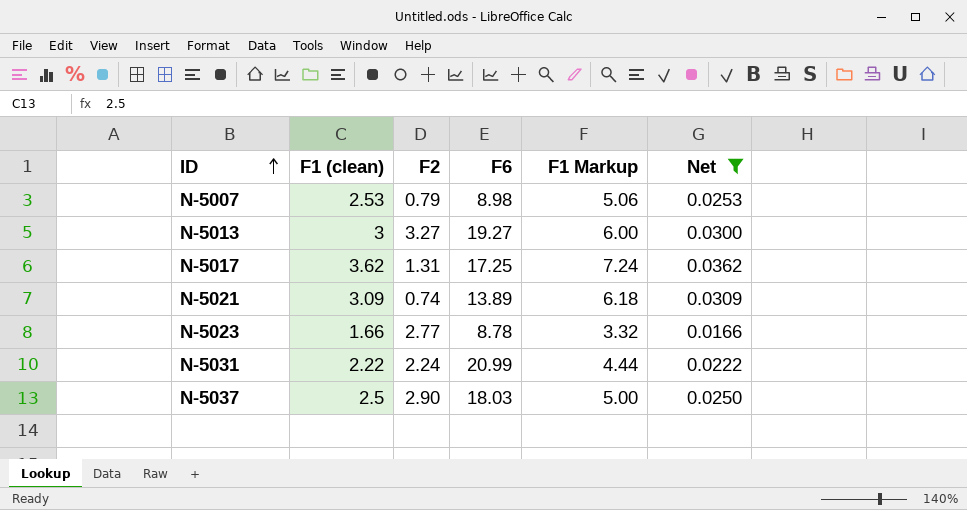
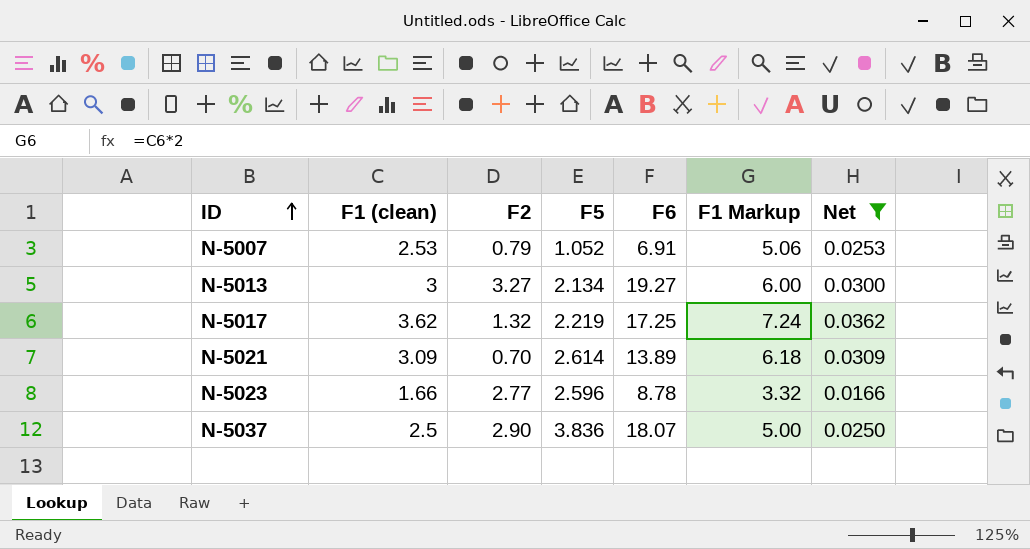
column F5 | position: none -> 4
row N-5031: 2.22 | 2.24 | 20.99 | 4.44 | 0.0222 -> none
N-5007 | F6: 8.98 -> 6.91
N-5017 | F2: 1.31 -> 1.32
N-5021 | F2: 0.74 -> 0.70
N-5037 | F6: 18.03 -> 18.07

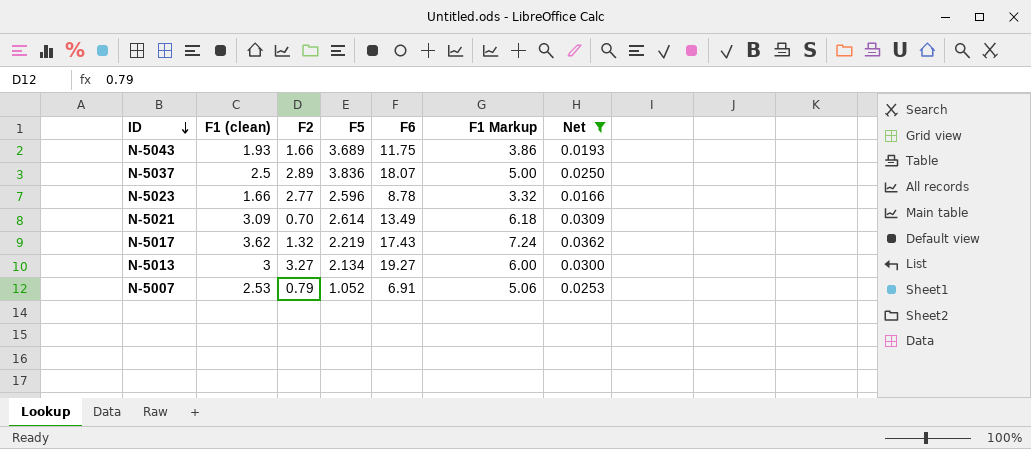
row order: ID ascending -> ID descending
row N-5043: none -> 1.93 | 1.66 | 3.689 | 11.75 | 3.86 | 0.0193
N-5037 | F2: 2.90 -> 2.89
N-5021 | F6: 13.89 -> 13.49
N-5017 | F6: 17.25 -> 17.43

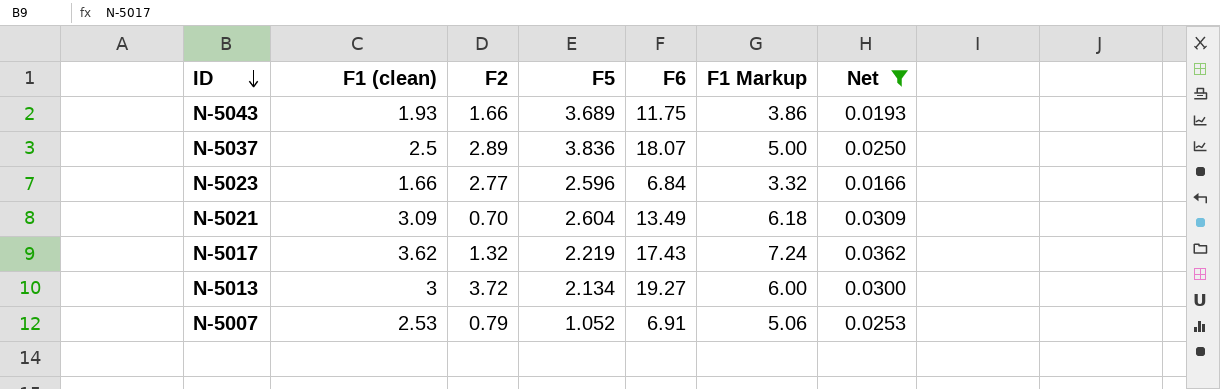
N-5023 | F6: 8.78 -> 6.84
N-5021 | F5: 2.614 -> 2.604
N-5013 | F2: 3.27 -> 3.72

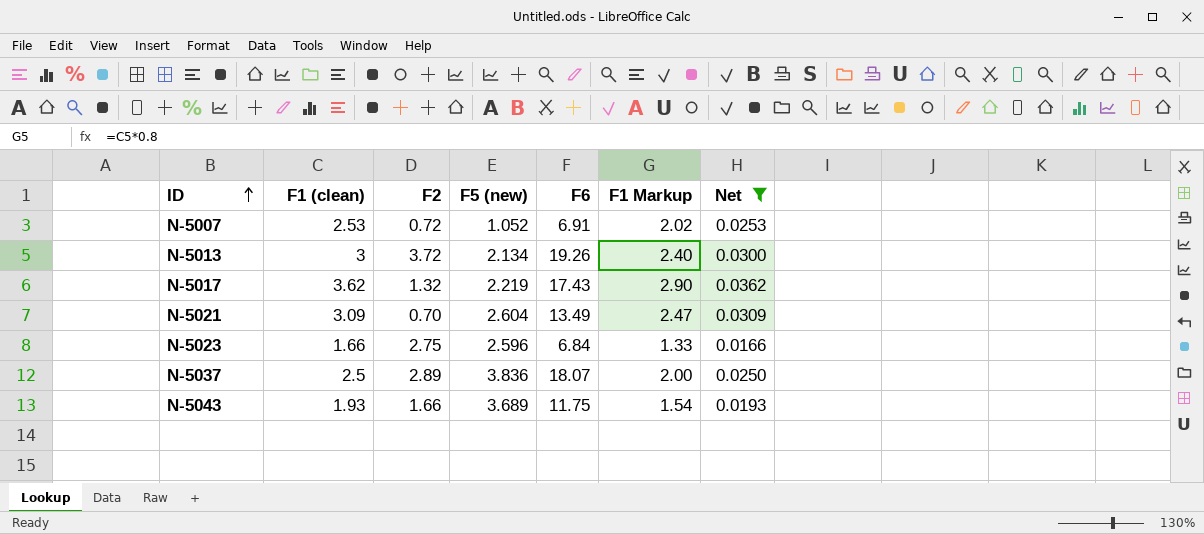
row order: ID descending -> ID ascending
column name: F5 -> F5 (new)
column F1 Markup | formula: [F1 (clean)] * 2 -> [F1 (clean)] * 0.8
N-5007 | F2: 0.79 -> 0.72
N-5013 | F6: 19.27 -> 19.26
N-5023 | F2: 2.77 -> 2.75

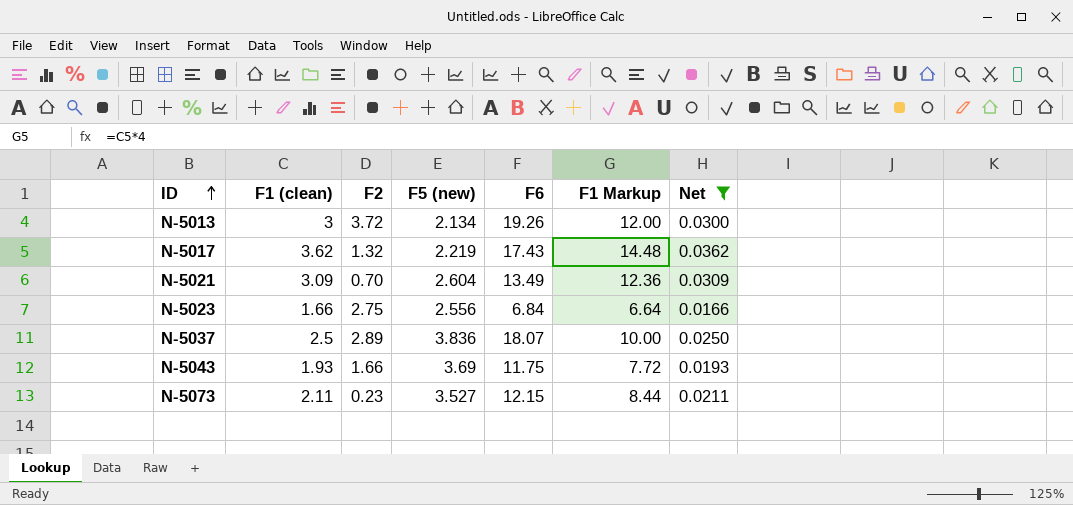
column F1 Markup | formula: [F1 (clean)] * 0.8 -> [F1 (clean)] * 4
row N-5007: 2.53 | 0.72 | 1.052 | 6.91 | 2.02 | 0.0253 -> none
N-5023 | F5 (new): 2.596 -> 2.556
N-5043 | F5 (new): 3.689 -> 3.69
row N-5073: none -> 2.11 | 0.23 | 3.527 | 12.15 | 8.44 | 0.0211

